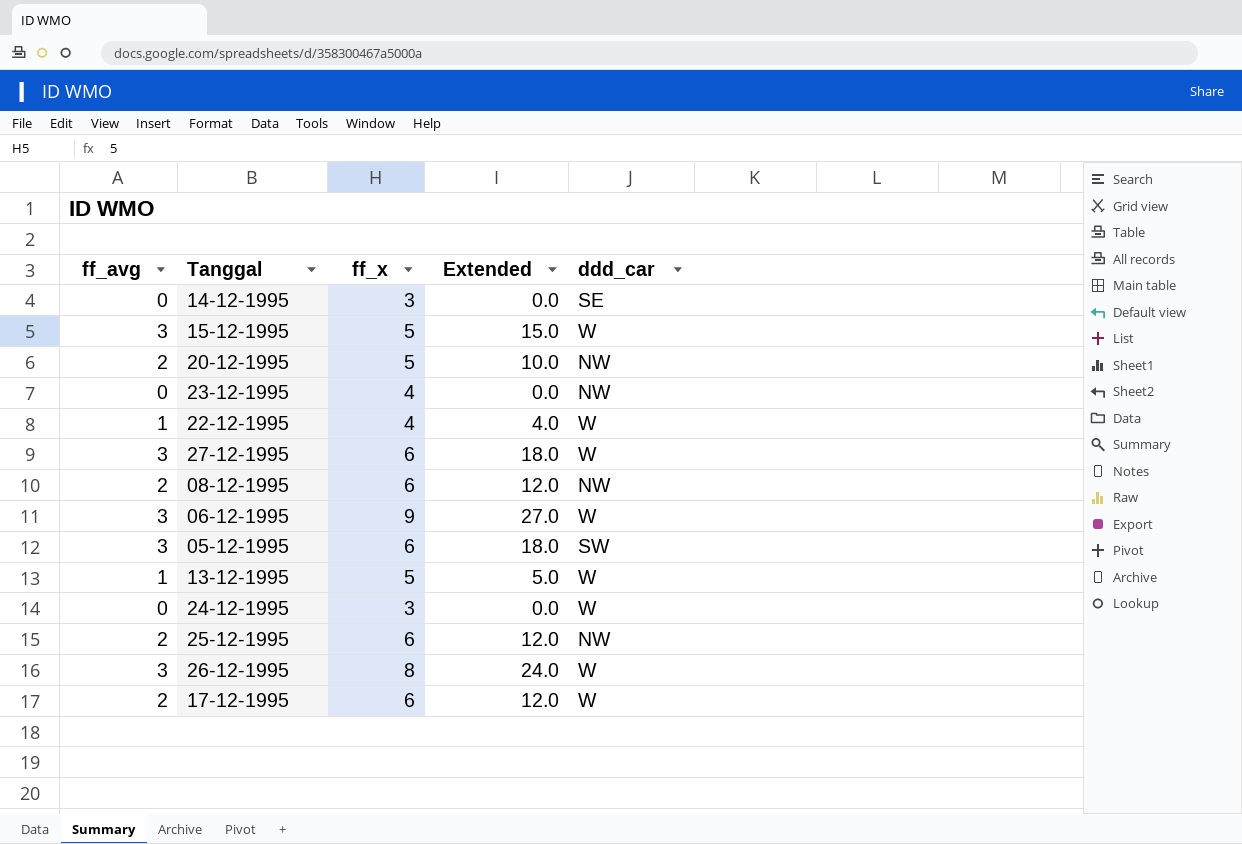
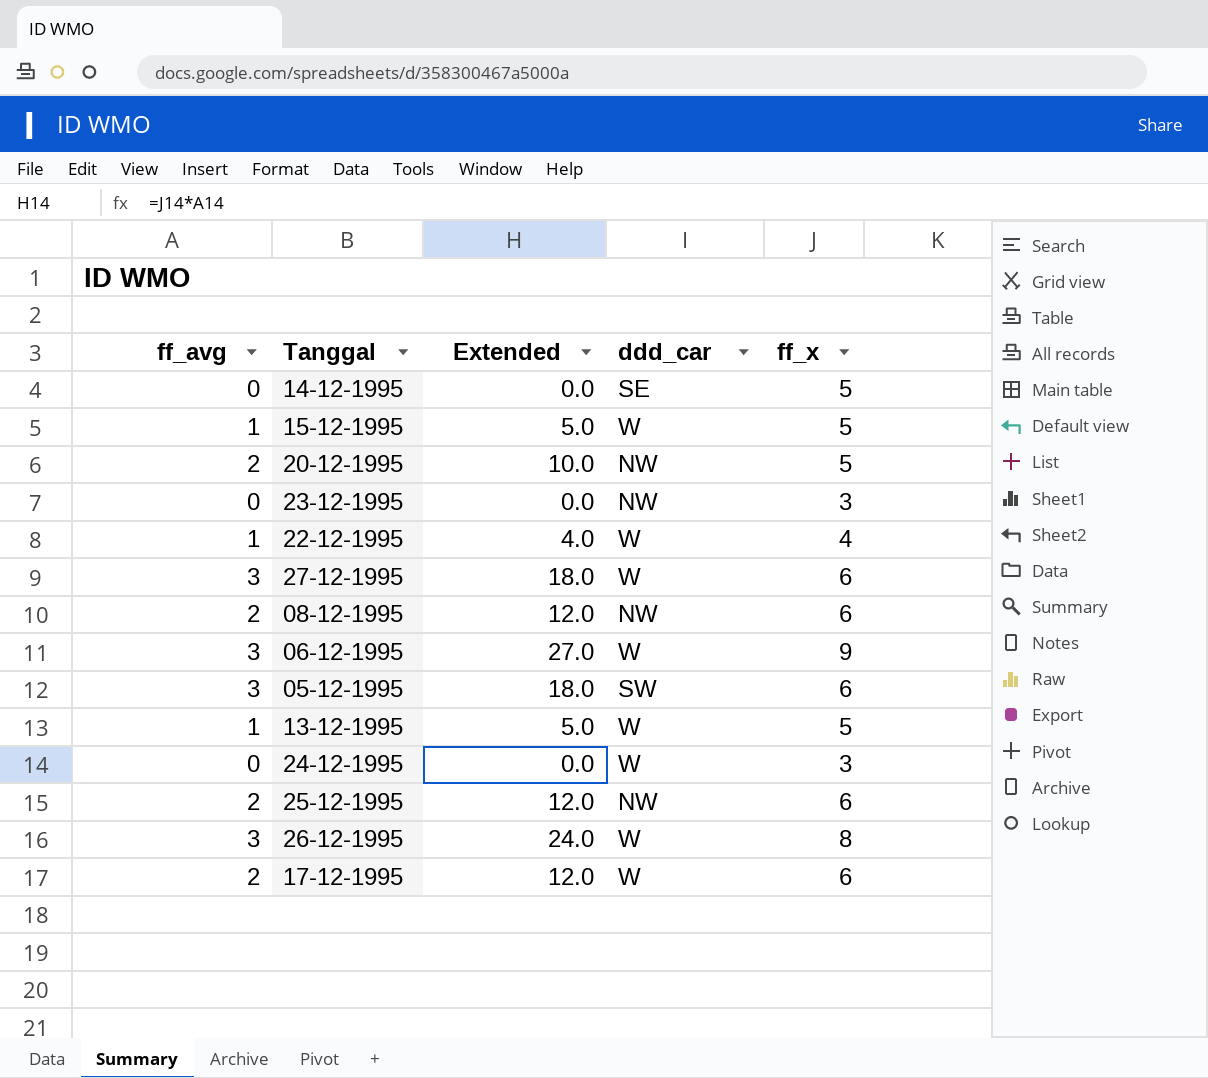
column ff_x | position: 3 -> 5
14-12-1995 | ff_x: 3 -> 5
15-12-1995 | ff_avg: 3 -> 1
15-12-1995 | Extended: 15.0 -> 5.0
23-12-1995 | ff_x: 4 -> 3

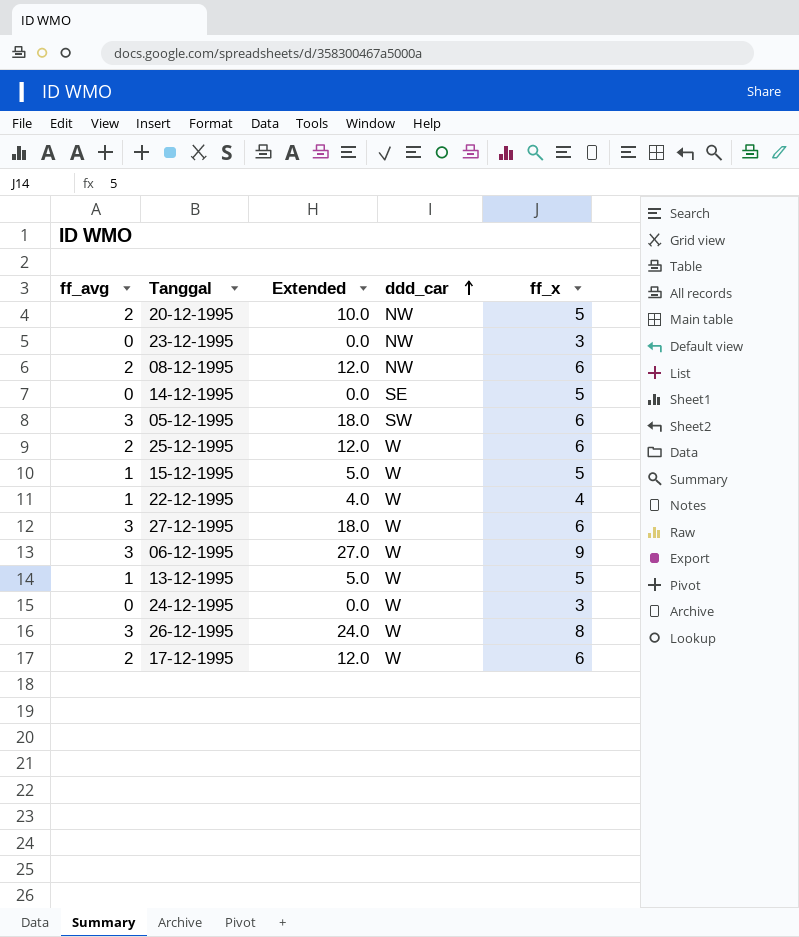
row order: none -> ddd_car ascending
25-12-1995 | ddd_car: NW -> W

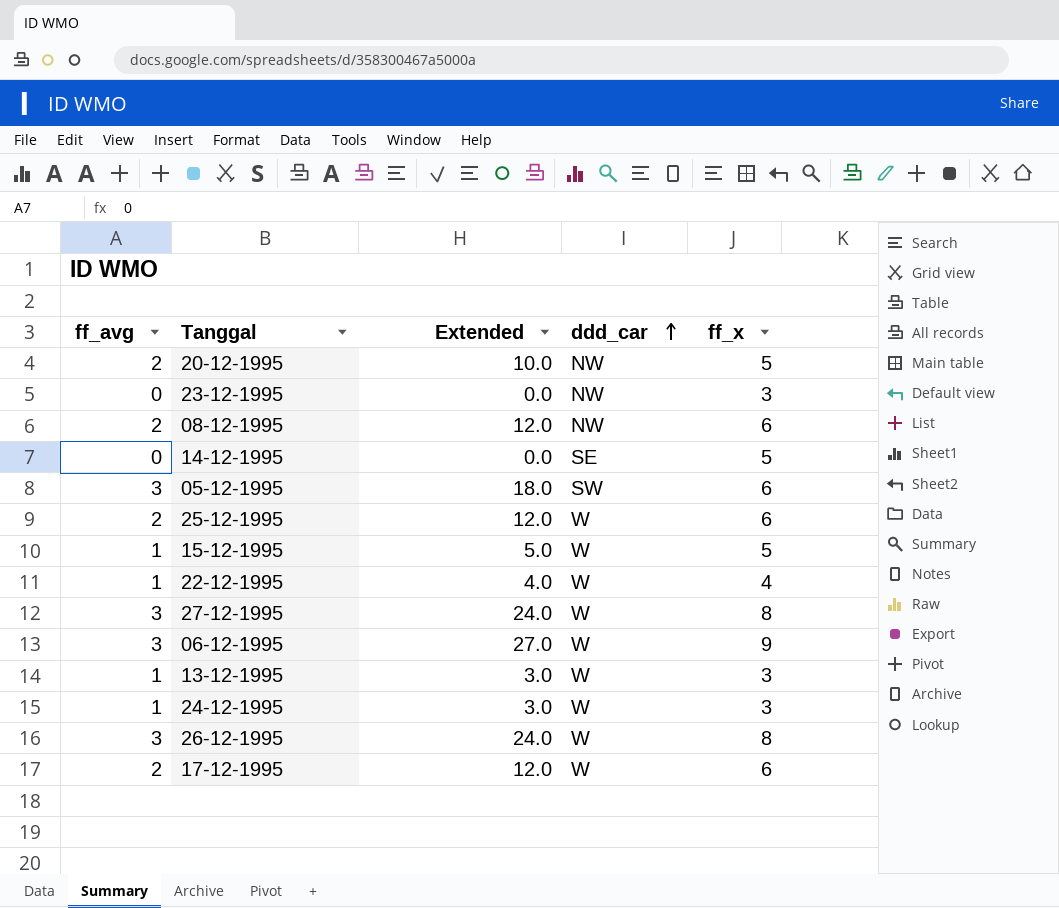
27-12-1995 | Extended: 18.0 -> 24.0
27-12-1995 | ff_x: 6 -> 8
13-12-1995 | Extended: 5.0 -> 3.0
13-12-1995 | ff_x: 5 -> 3
24-12-1995 | ff_avg: 0 -> 1
24-12-1995 | Extended: 0.0 -> 3.0

